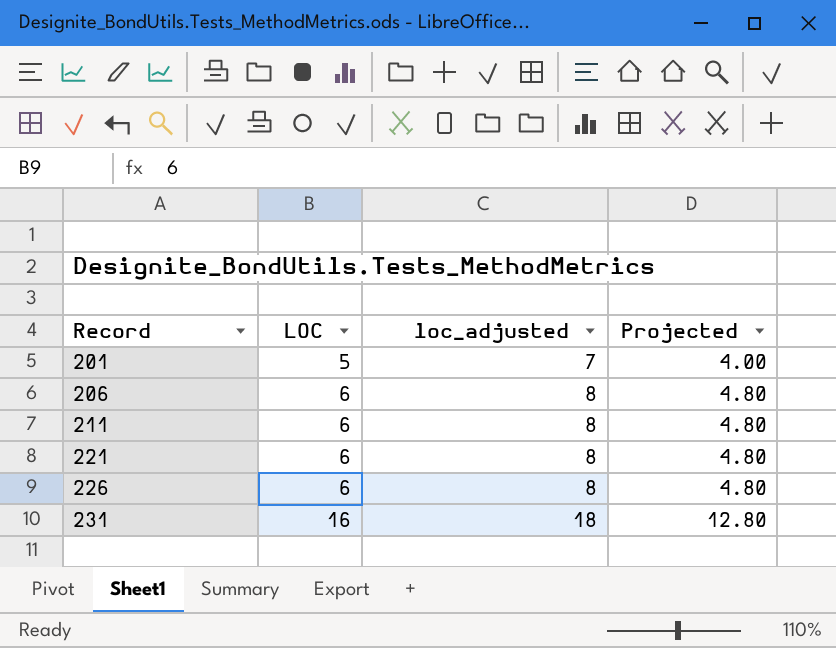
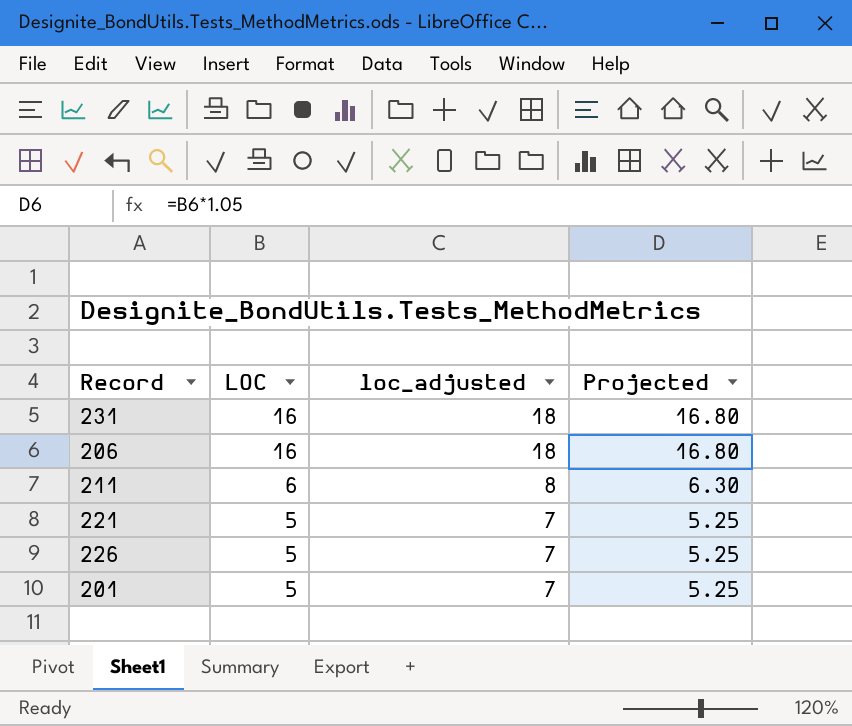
row order: Record ascending -> LOC descending
column Projected | formula: [LOC] * 0.8 -> [LOC] * 1.05
206 | LOC: 6 -> 16
206 | loc_adjusted: 8 -> 18
221 | LOC: 6 -> 5
221 | loc_adjusted: 8 -> 7
226 | LOC: 6 -> 5
226 | loc_adjusted: 8 -> 7

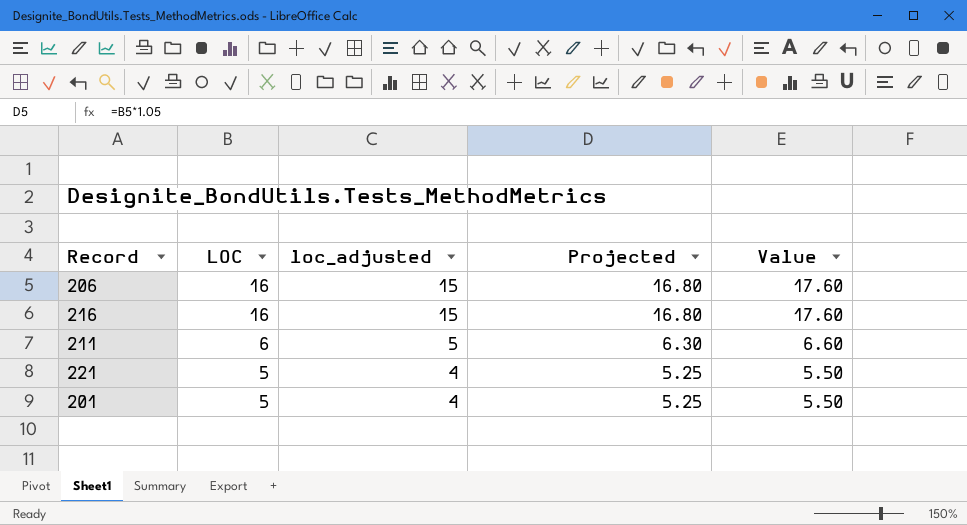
column loc_adjusted | formula: [LOC] + 2 -> [LOC] - 1
column Value | formula: none -> [LOC] * 1.1
row 231: 16 | 18 | 16.80 -> none
row 226: 5 | 7 | 5.25 -> none
row 216: none -> 16 | 15 | 16.80 | 17.60

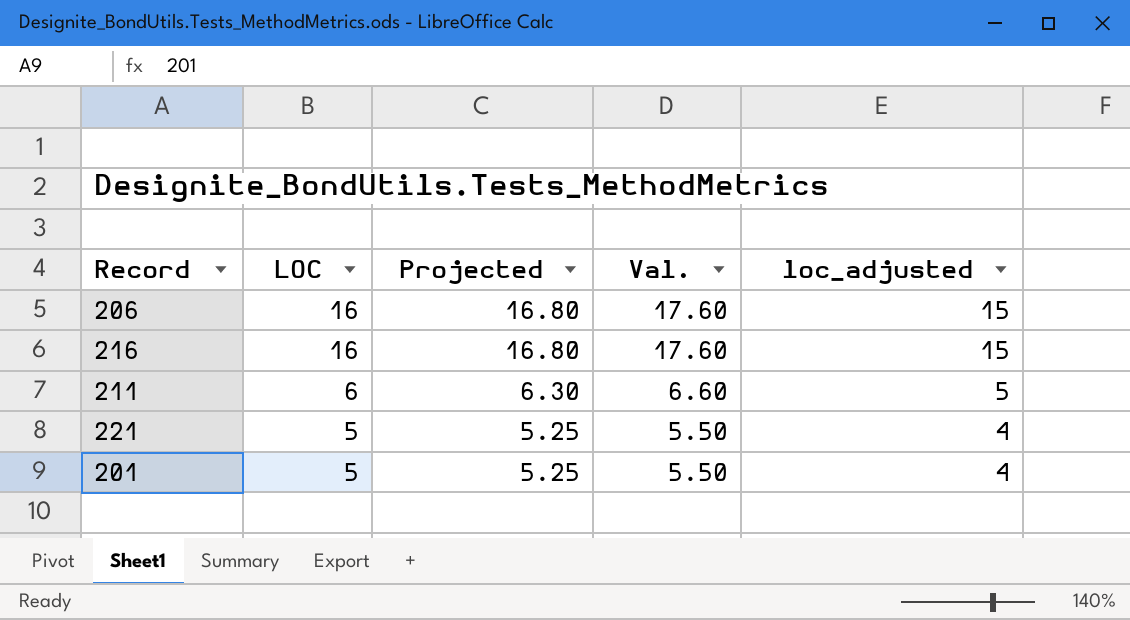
column name: Value -> Val.
column loc_adjusted | position: 3 -> 5

